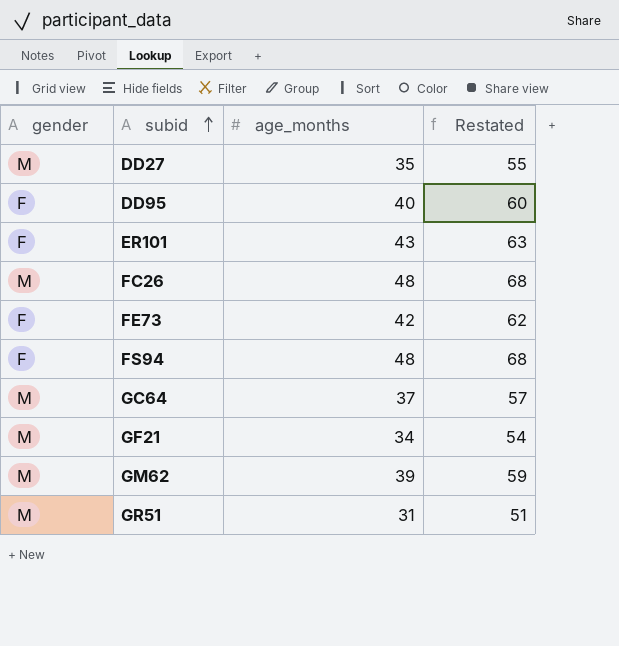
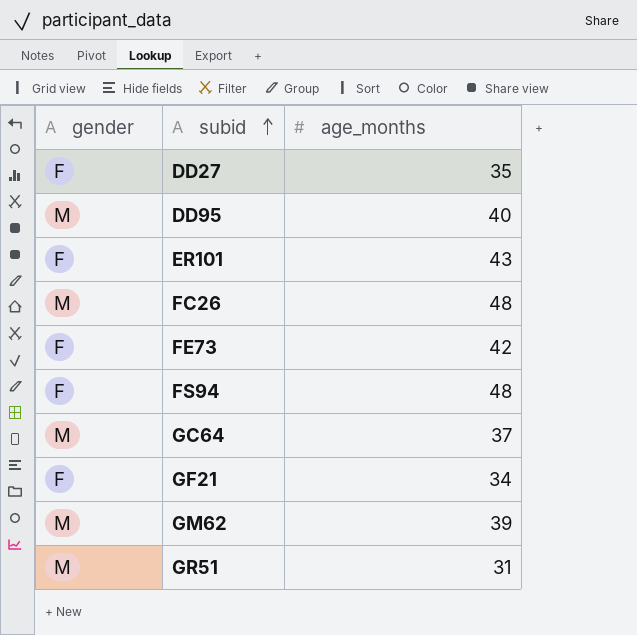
column Restated | formula: [age_months] + 20 -> none
DD27 | gender: M -> F
DD95 | gender: F -> M
GF21 | gender: M -> F

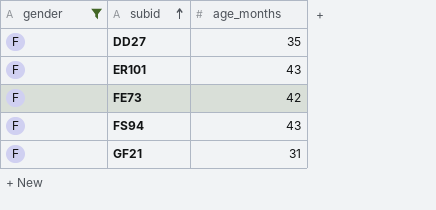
filter: none -> gender = F
FS94 | age_months: 48 -> 43
GF21 | age_months: 34 -> 31

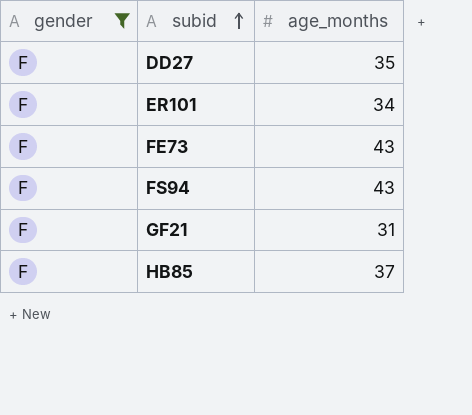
ER101 | age_months: 43 -> 34
FE73 | age_months: 42 -> 43
row HB85: none -> F | 37

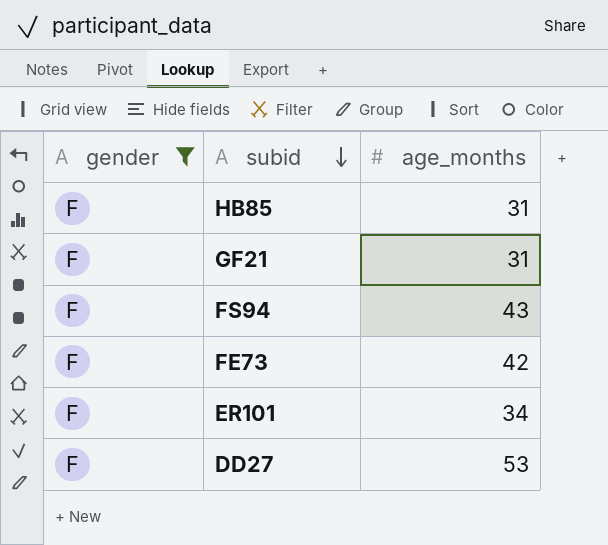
row order: subid ascending -> subid descending
HB85 | age_months: 37 -> 31
FE73 | age_months: 43 -> 42
DD27 | age_months: 35 -> 53

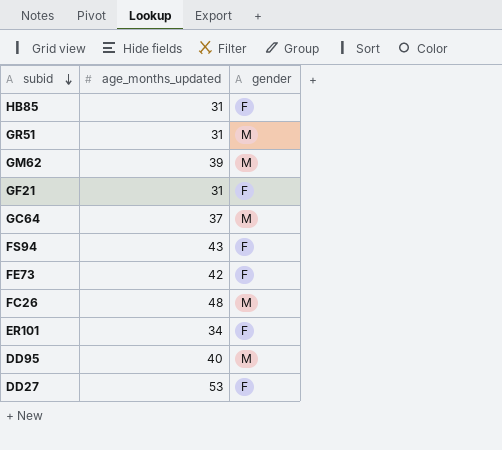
filter: gender = F -> none
column name: age_months -> age_months_updated
column gender | position: 1 -> 3

